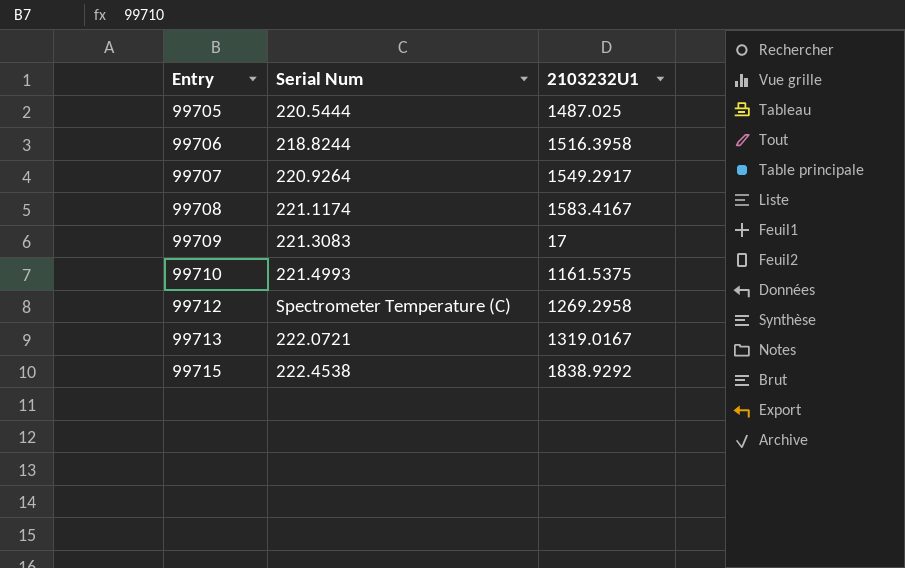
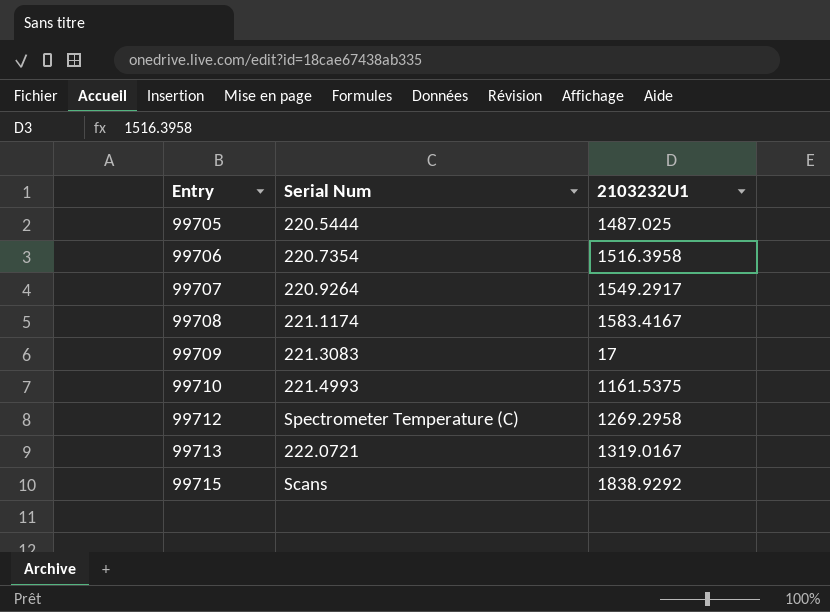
99706 | Serial Num: 218.8244 -> 220.7354
99715 | Serial Num: 222.4538 -> Scans

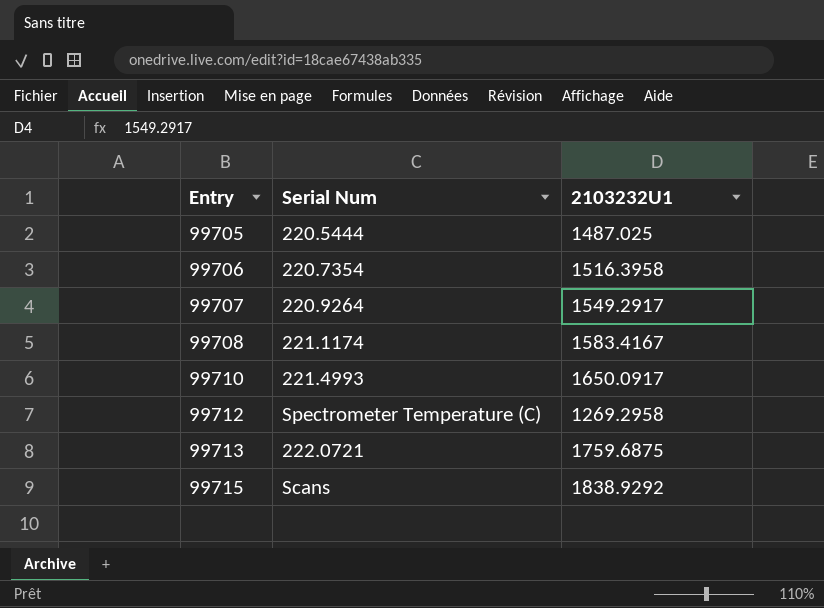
row 99709: 221.3083 | 17 -> none
99710 | 2103232U1: 1161.5375 -> 1650.0917
99713 | 2103232U1: 1319.0167 -> 1759.6875

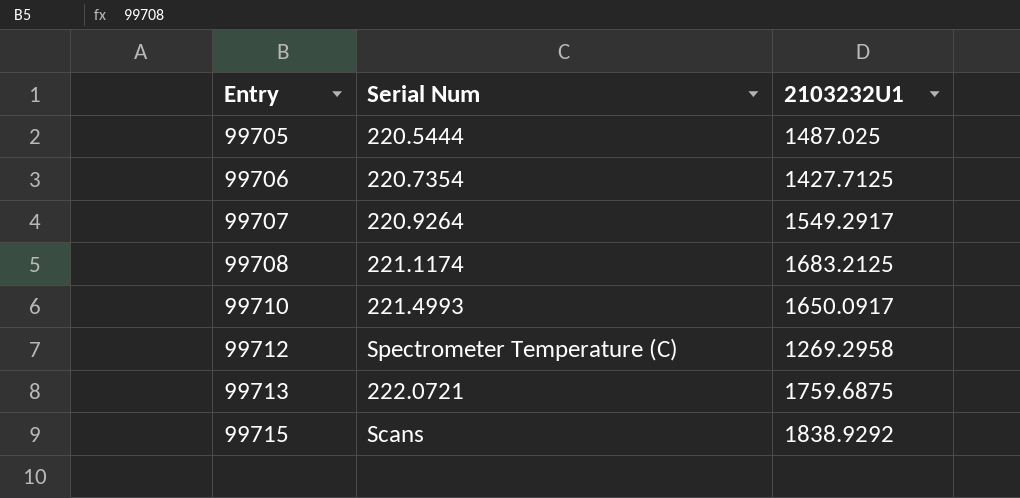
99706 | 2103232U1: 1516.3958 -> 1427.7125
99708 | 2103232U1: 1583.4167 -> 1683.2125

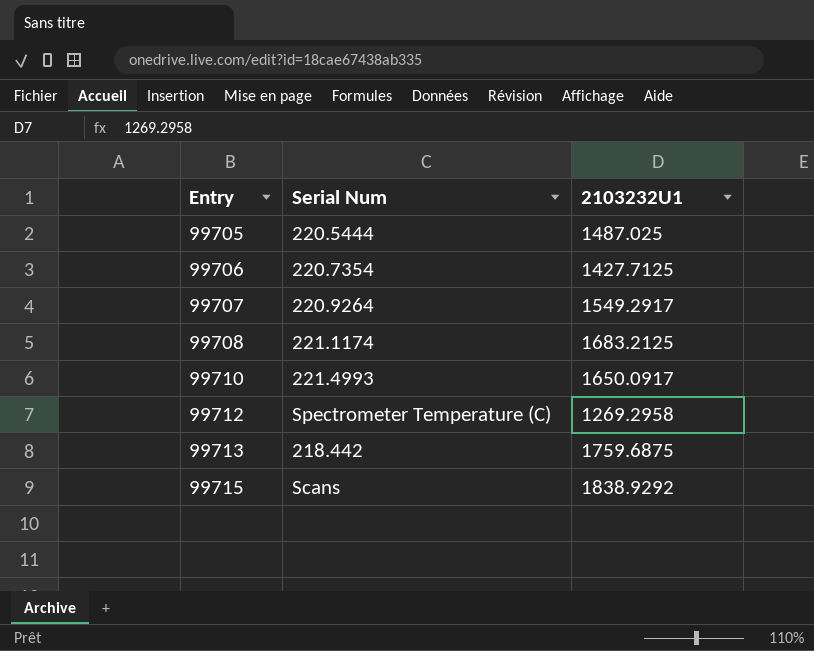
99713 | Serial Num: 222.0721 -> 218.442

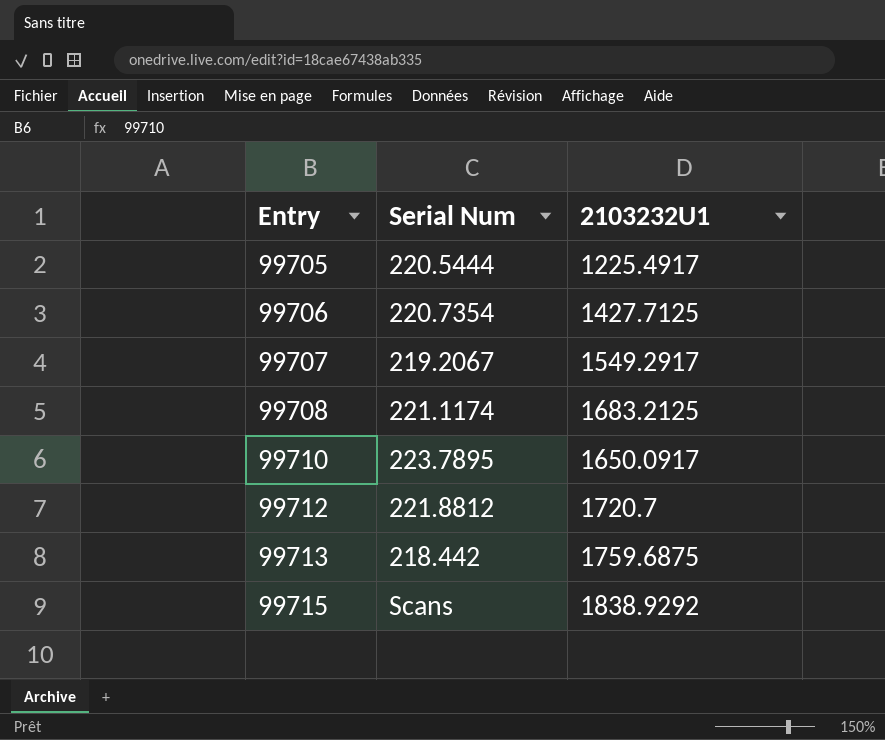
99705 | 2103232U1: 1487.025 -> 1225.4917
99707 | Serial Num: 220.9264 -> 219.2067
99710 | Serial Num: 221.4993 -> 223.7895
99712 | Serial Num: Spectrometer Temperature (C) -> 221.8812
99712 | 2103232U1: 1269.2958 -> 1720.7

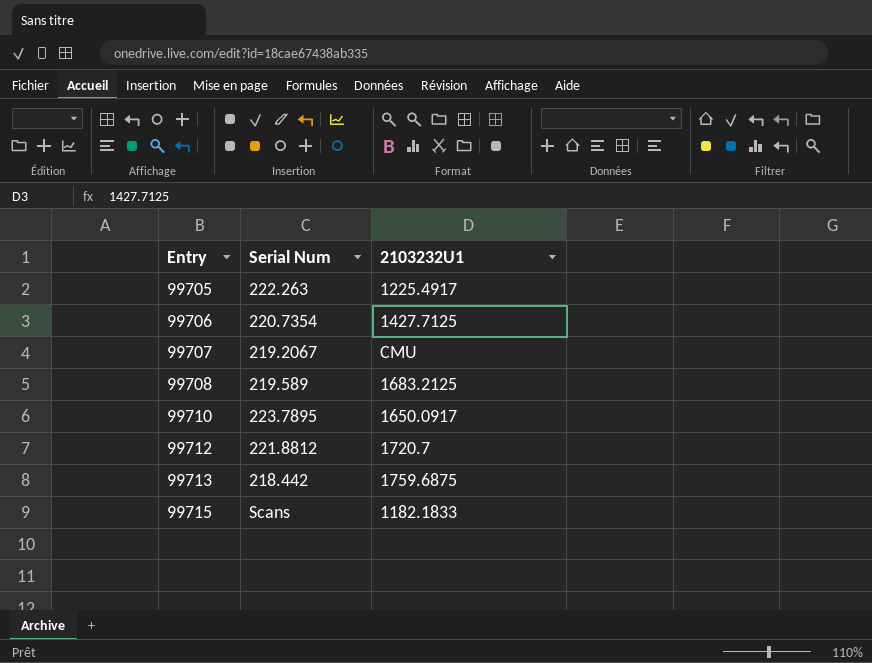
99705 | Serial Num: 220.5444 -> 222.263
99707 | 2103232U1: 1549.2917 -> CMU
99708 | Serial Num: 221.1174 -> 219.589
99715 | 2103232U1: 1838.9292 -> 1182.1833

